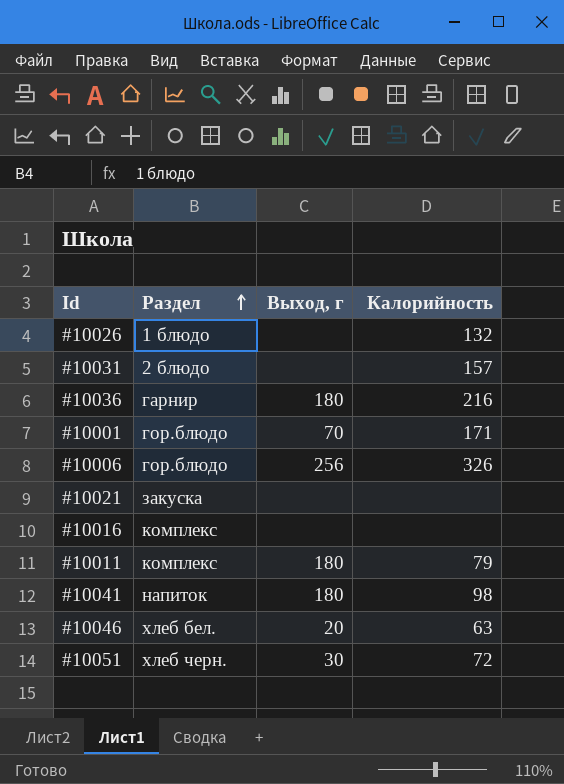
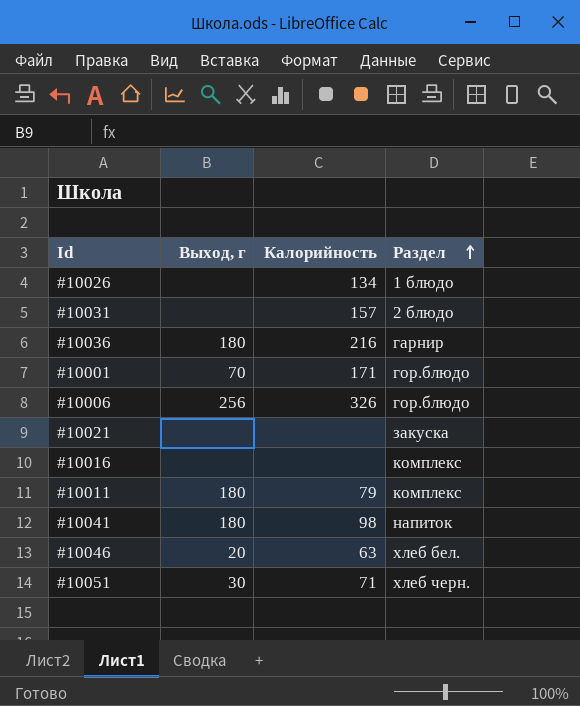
column Раздел | position: 2 -> 4
#10026 | Калорийность: 132 -> 134
#10051 | Калорийность: 72 -> 71

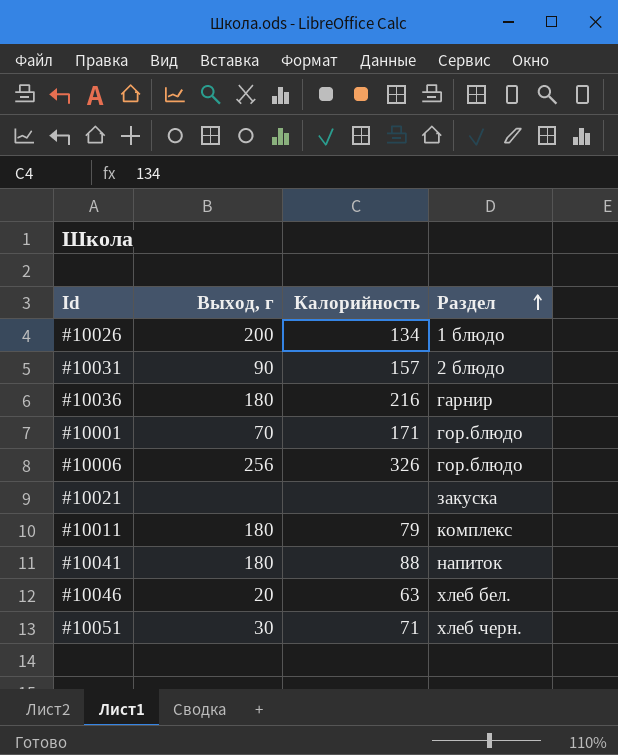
row #10016: none | none | комплекс -> none
#10026 | Выход, г: none -> 200
#10031 | Выход, г: none -> 90
#10041 | Калорийность: 98 -> 88

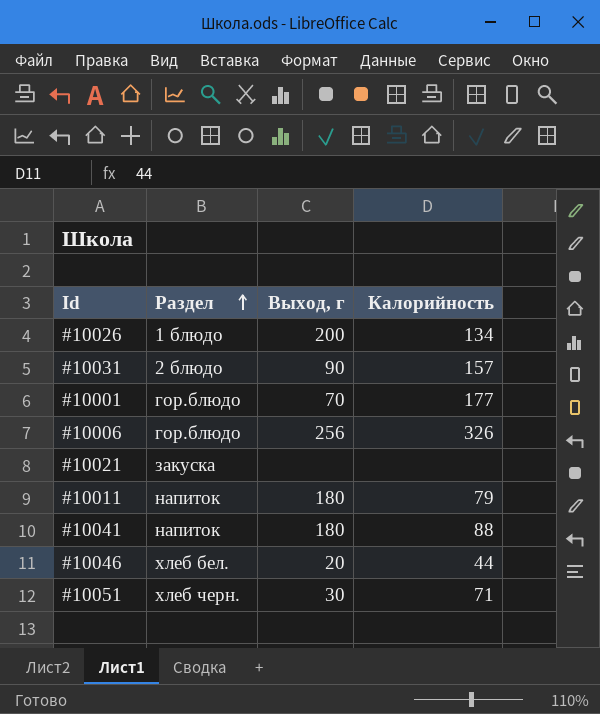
column Раздел | position: 4 -> 2
row #10036: 180 | 216 | гарнир -> none
#10001 | Калорийность: 171 -> 177
#10011 | Раздел: комплекс -> напиток
#10046 | Калорийность: 63 -> 44

